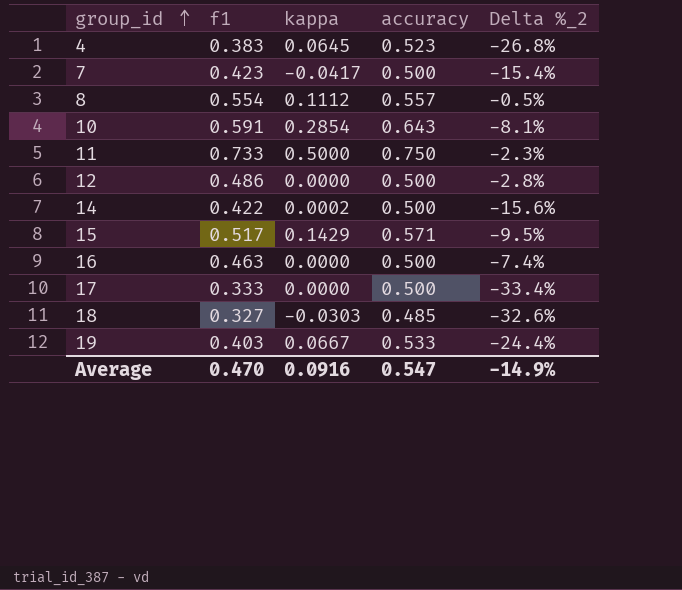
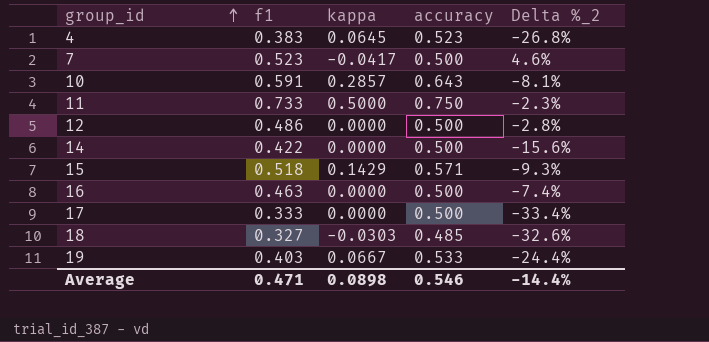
row 8: 0.554 | 0.1112 | 0.557 | -0.5% -> none
7 | f1: 0.423 -> 0.523
7 | Delta %_2: -15.4% -> 4.6%
10 | kappa: 0.2854 -> 0.2857
14 | kappa: 0.0002 -> 0.0000
15 | f1: 0.517 -> 0.518
15 | Delta %_2: -9.5% -> -9.3%
Average | f1: 0.470 -> 0.471
Average | kappa: 0.0916 -> 0.0898
Average | accuracy: 0.547 -> 0.546
Average | Delta %_2: -14.9% -> -14.4%

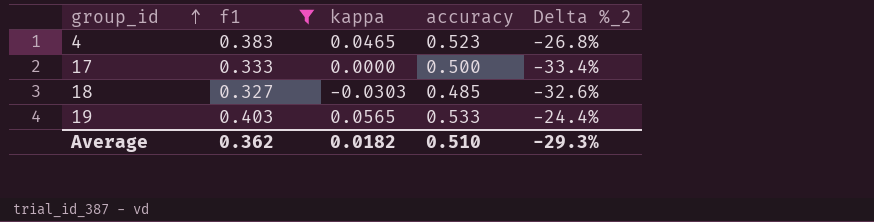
filter: none -> f1 <= 0.403
4 | kappa: 0.0645 -> 0.0465
19 | kappa: 0.0667 -> 0.0565
Average | f1: 0.471 -> 0.362
Average | kappa: 0.0898 -> 0.0182
Average | accuracy: 0.546 -> 0.510
Average | Delta %_2: -14.4% -> -29.3%

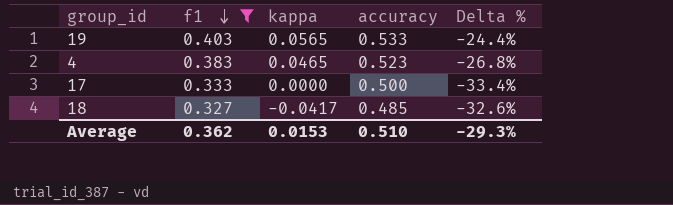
row order: group_id ascending -> f1 descending
column name: Delta %_2 -> Delta %
18 | kappa: -0.0303 -> -0.0417
Average | kappa: 0.0182 -> 0.0153

